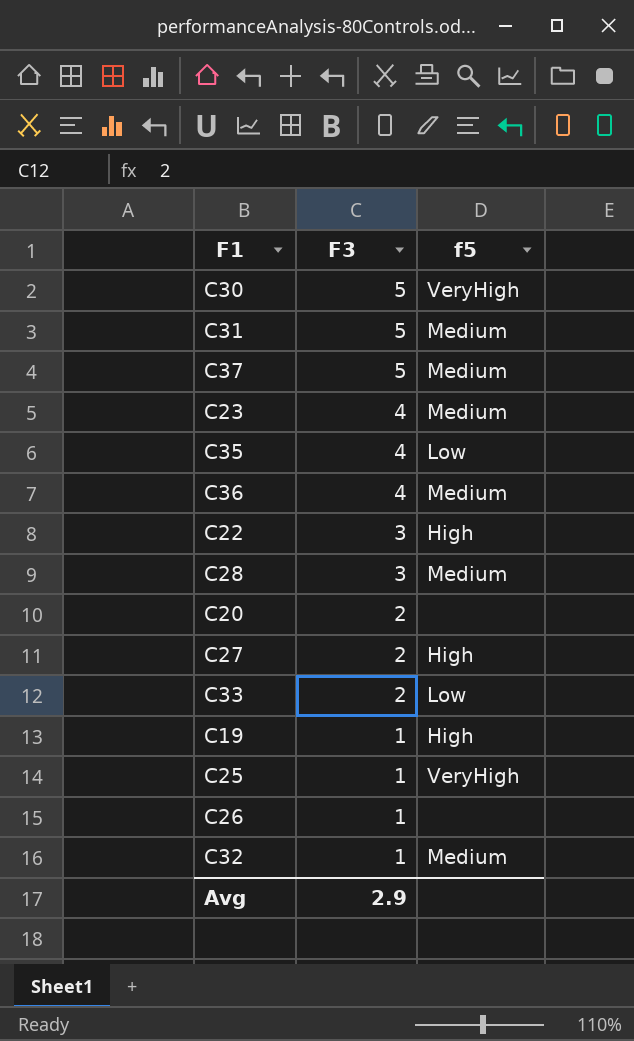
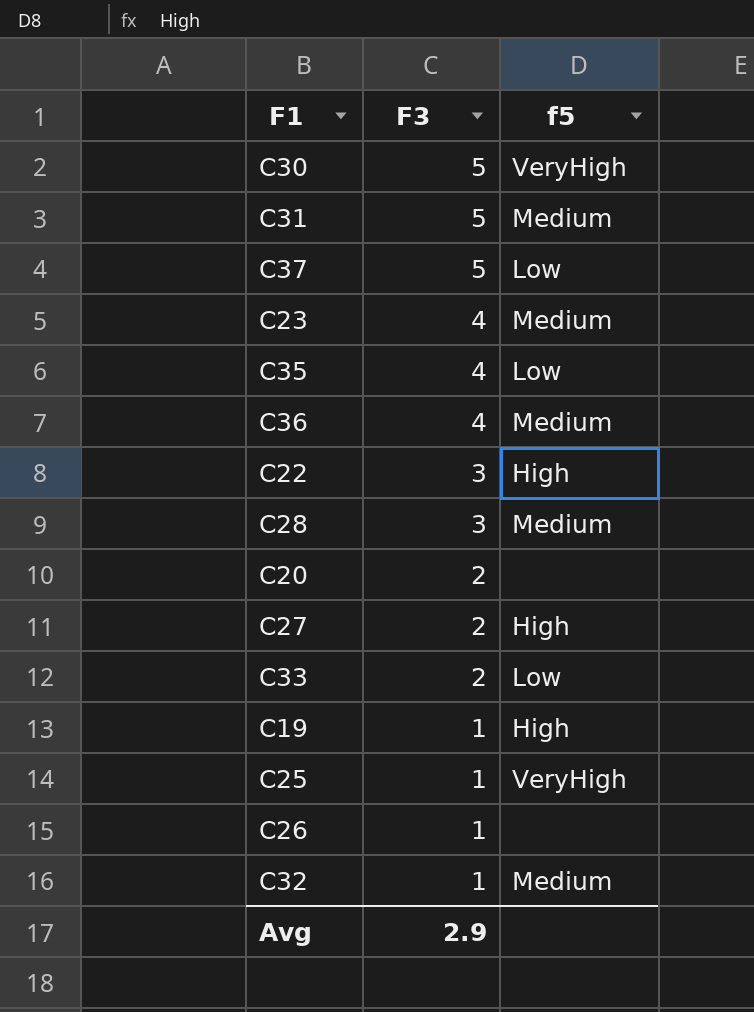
C37 | f5: Medium -> Low

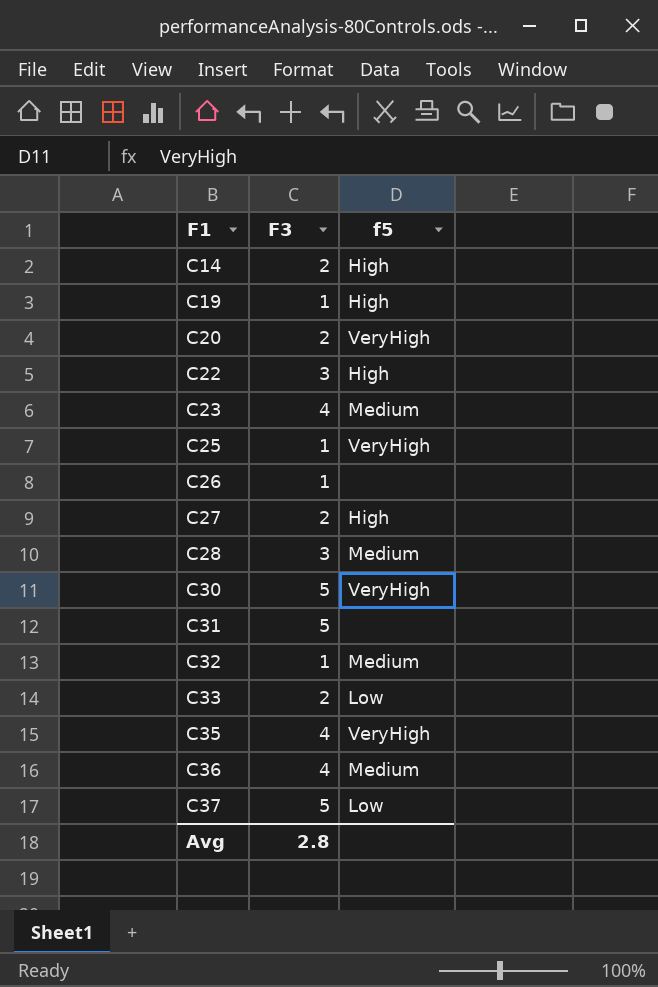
row order: F3 descending -> F1 ascending
row C14: none -> 2 | High
C20 | f5: none -> VeryHigh
C31 | f5: Medium -> none
C35 | f5: Low -> VeryHigh
Avg | F3: 2.9 -> 2.8

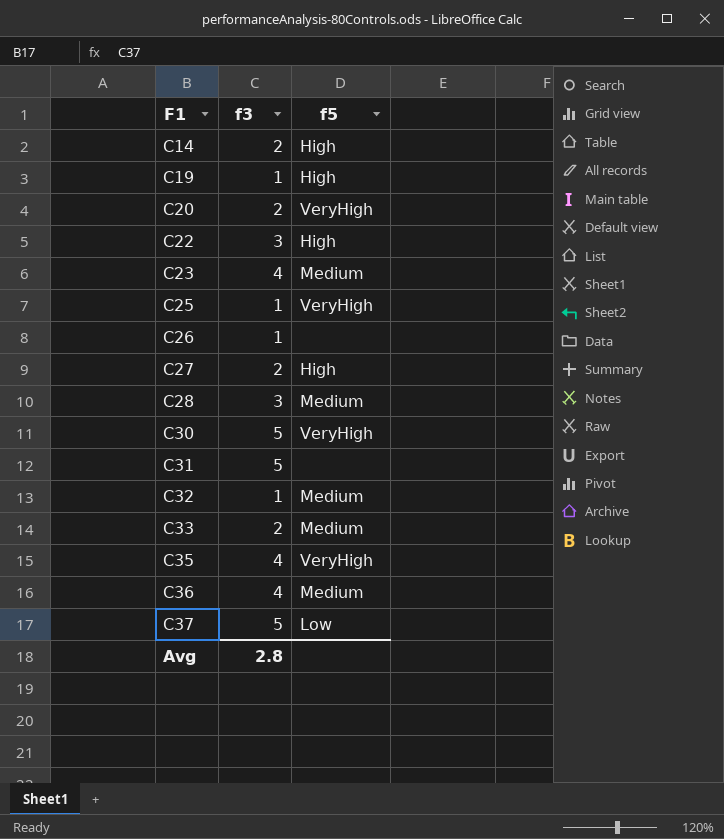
column name: F3 -> f3
C33 | f5: Low -> Medium

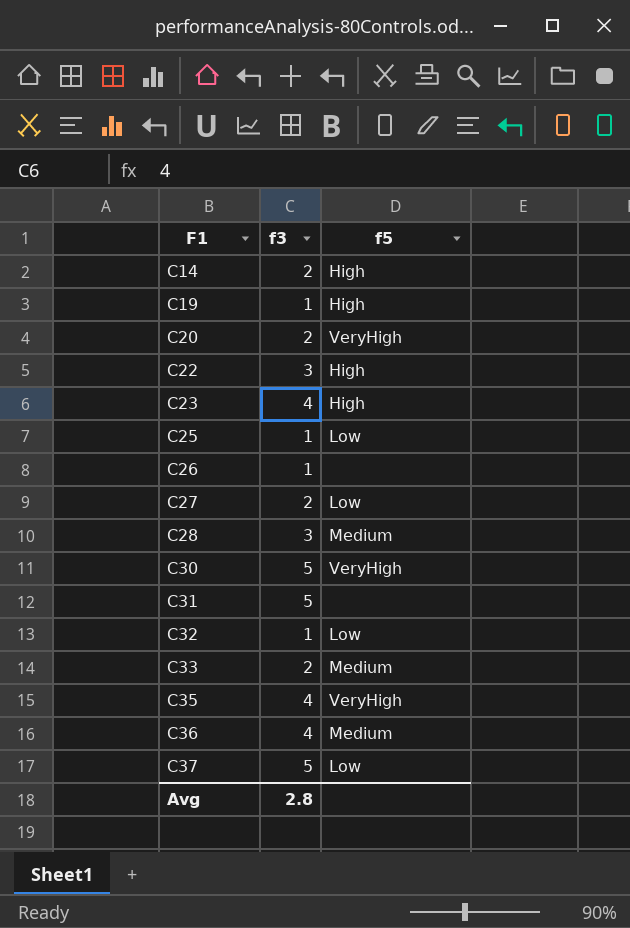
C23 | f5: Medium -> High
C25 | f5: VeryHigh -> Low
C27 | f5: High -> Low
C32 | f5: Medium -> Low

